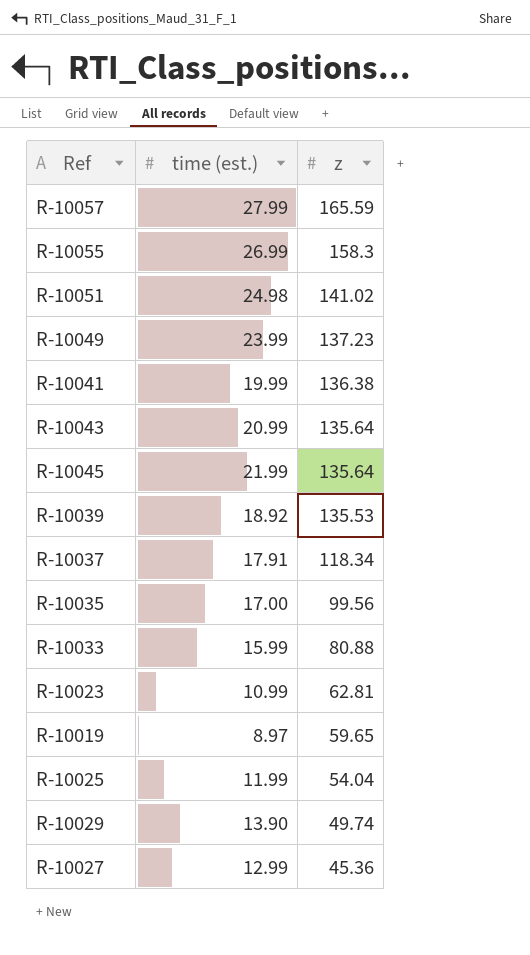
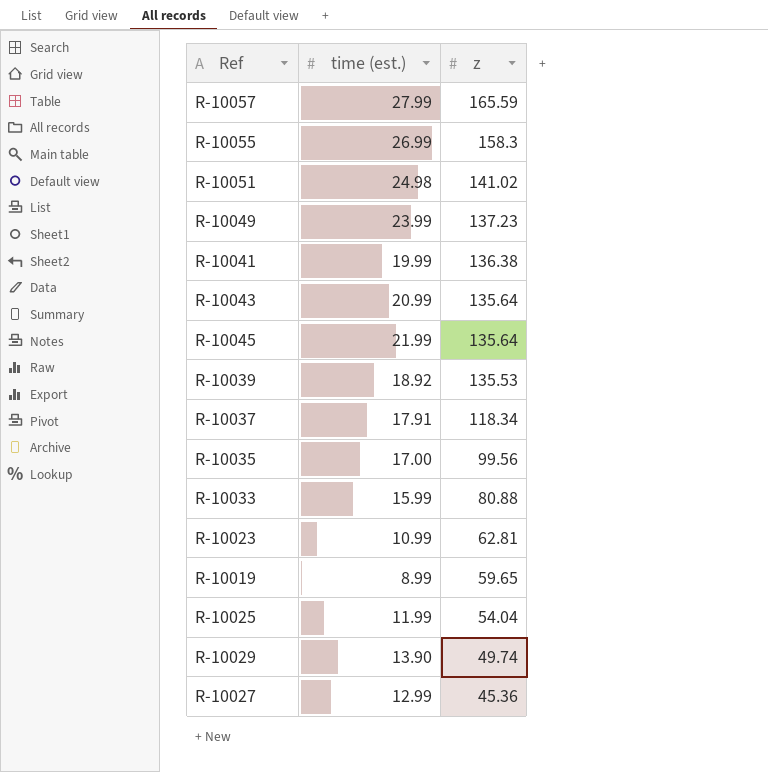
R-10019 | time (est.): 8.97 -> 8.99

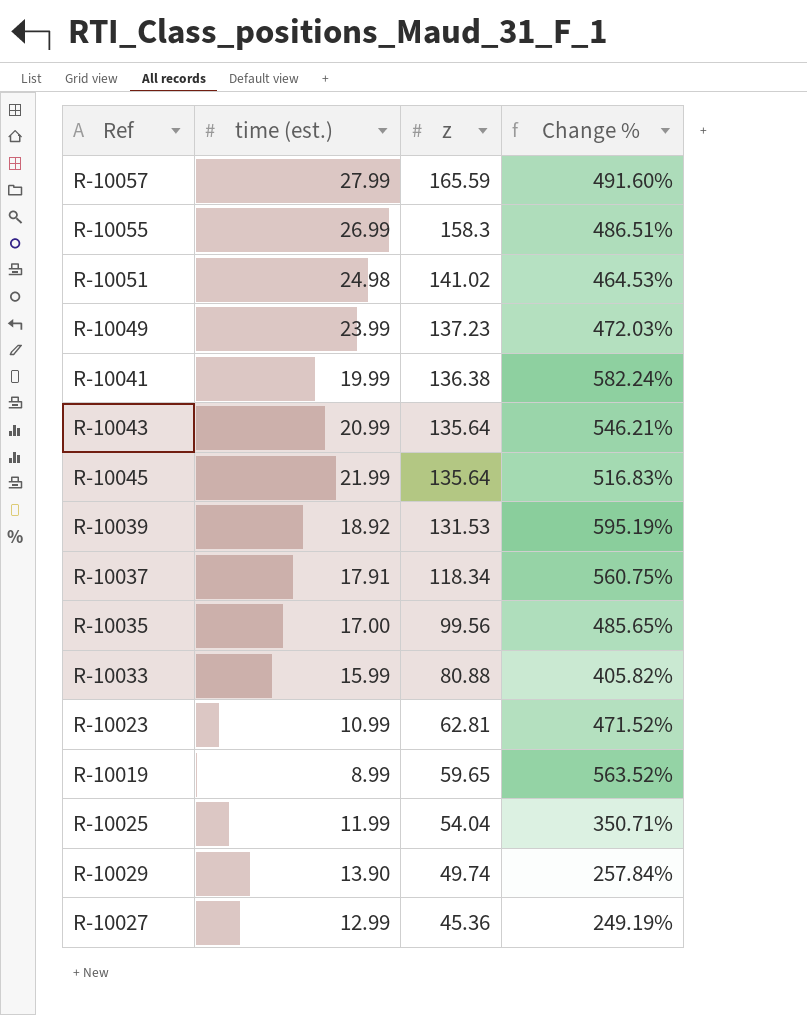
column Change % | formula: none -> ([z] - [time (est.)]) / [time (est.)]
R-10039 | z: 135.53 -> 131.53

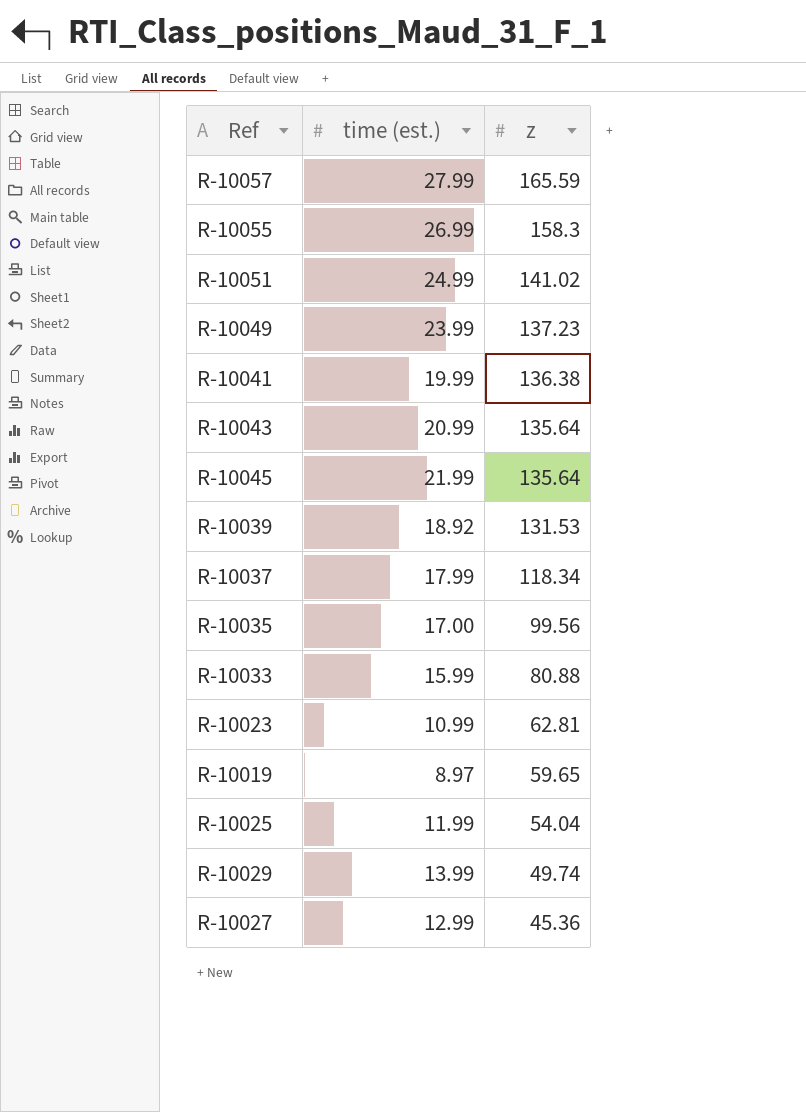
column Change % | formula: ([z] - [time (est.)]) / [time (est.)] -> none
R-10051 | time (est.): 24.98 -> 24.99
R-10037 | time (est.): 17.91 -> 17.99
R-10019 | time (est.): 8.99 -> 8.97
R-10029 | time (est.): 13.90 -> 13.99

